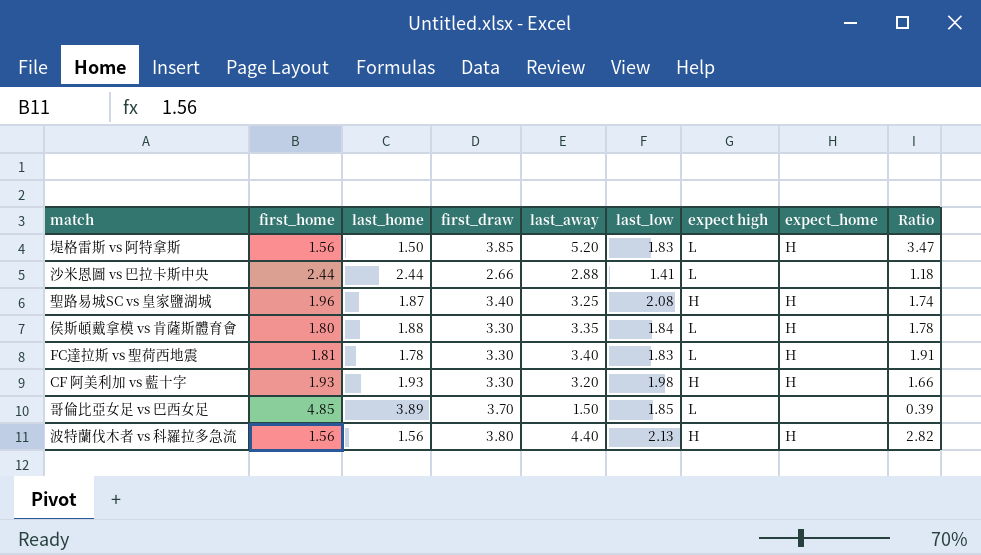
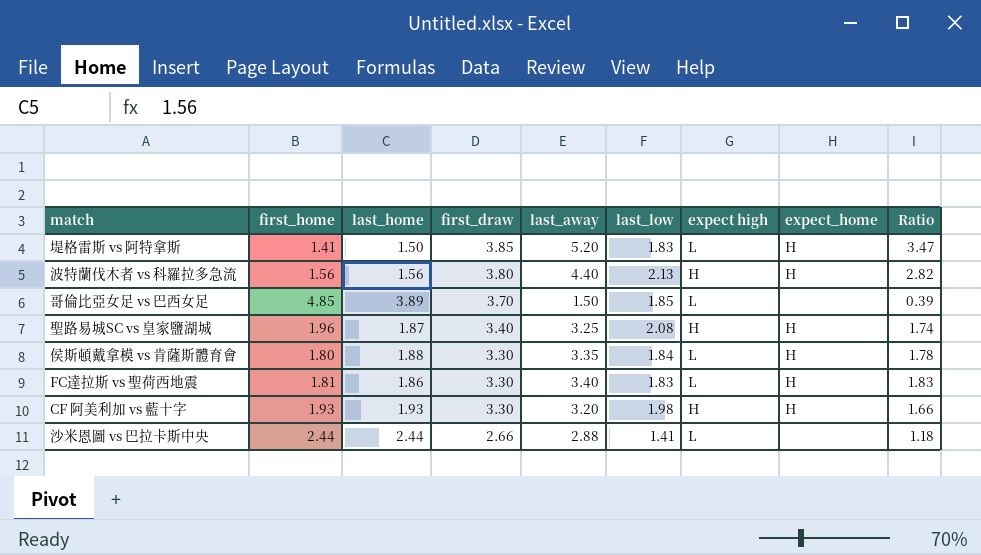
row order: none -> first_draw descending
堤格雷斯 vs 阿特拿斯 | first_home: 1.56 -> 1.41
FC達拉斯 vs 聖荷西地震 | last_home: 1.78 -> 1.86
FC達拉斯 vs 聖荷西地震 | Ratio: 1.91 -> 1.83

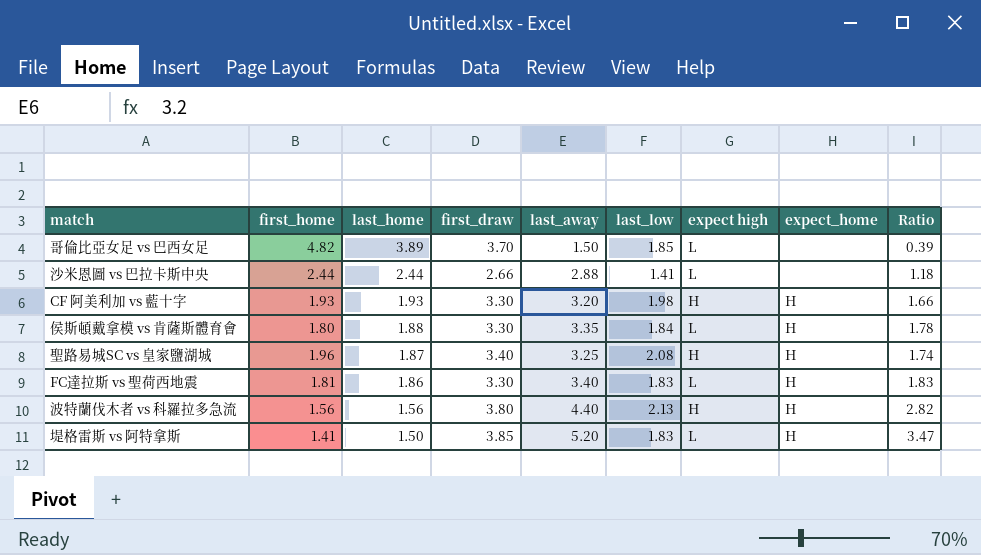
row order: first_draw descending -> last_home descending
哥倫比亞女足 vs 巴西女足 | first_home: 4.85 -> 4.82

